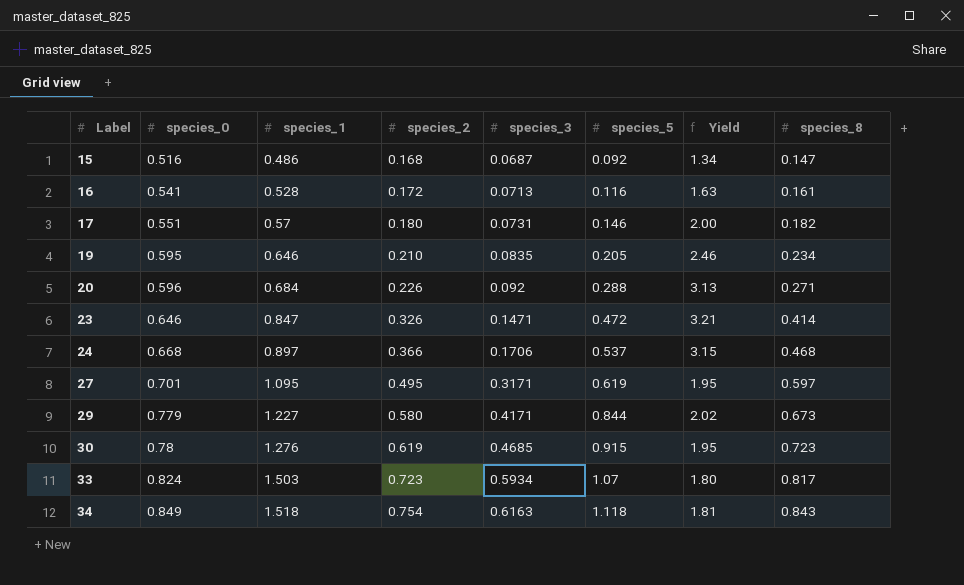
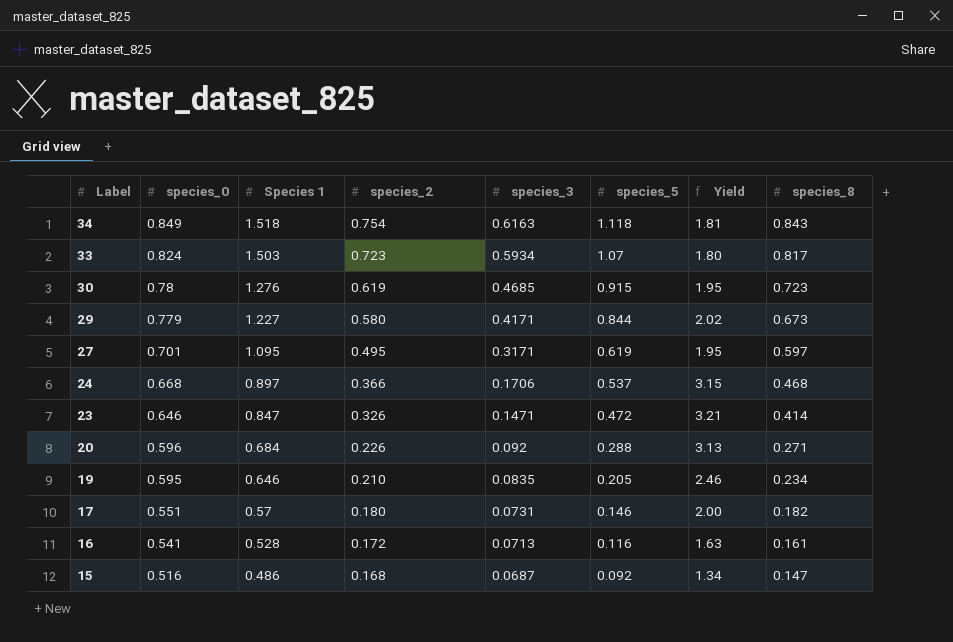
row order: Label ascending -> Label descending
column name: species_1 -> Species 1

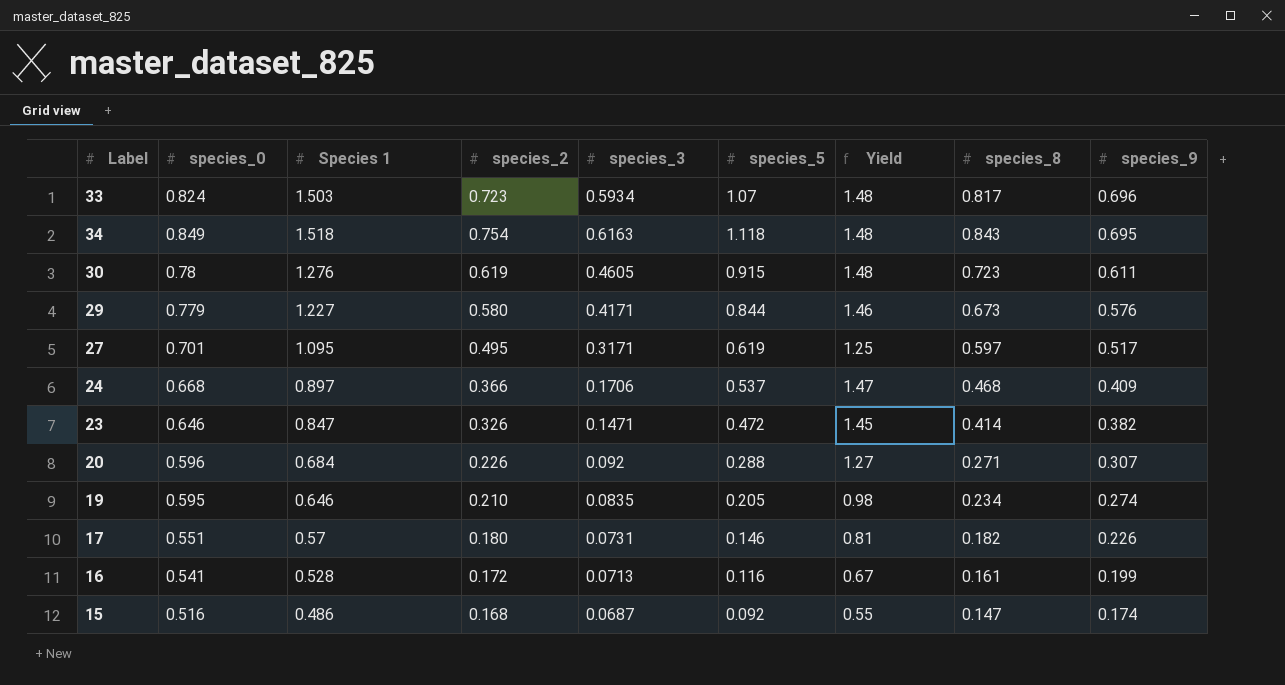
row order: Label descending -> species_9 descending
column Yield | formula: [species_5] / [species_3] -> [species_5] / [species_2]
column species_9 | position: none -> 9
30 | species_3: 0.4685 -> 0.4605

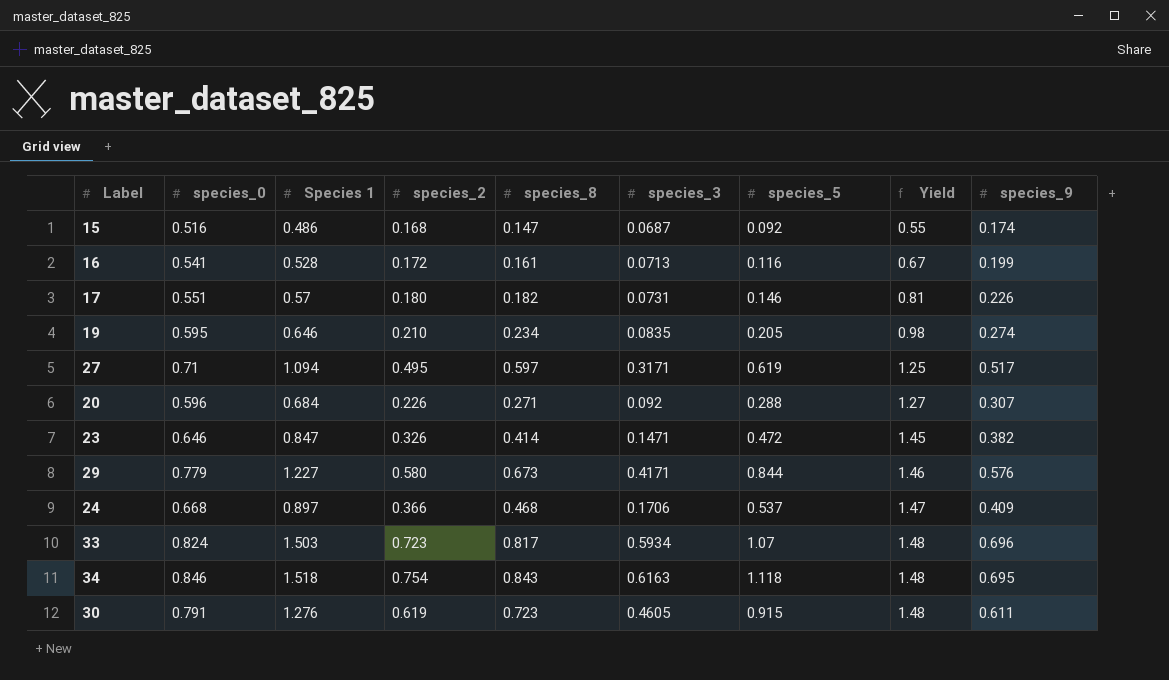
row order: species_9 descending -> Yield ascending
column species_8 | position: 8 -> 5
27 | species_0: 0.701 -> 0.71
27 | Species 1: 1.095 -> 1.094
34 | species_0: 0.849 -> 0.846
30 | species_0: 0.78 -> 0.791

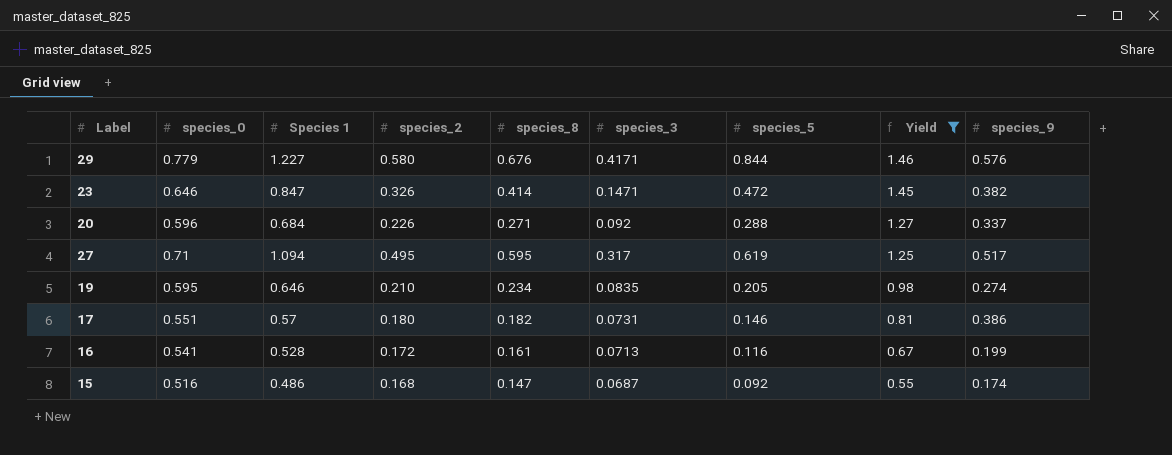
filter: none -> Yield <= 1.46
row order: Yield ascending -> Yield descending
29 | species_8: 0.673 -> 0.676
20 | species_9: 0.307 -> 0.337
27 | species_8: 0.597 -> 0.595
27 | species_3: 0.3171 -> 0.317
17 | species_9: 0.226 -> 0.386

